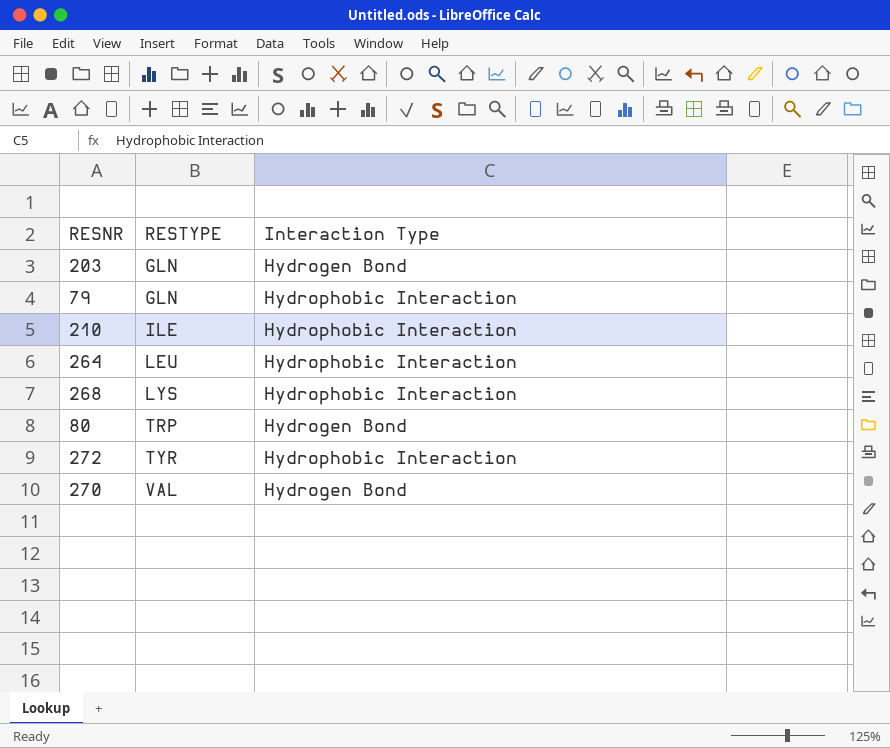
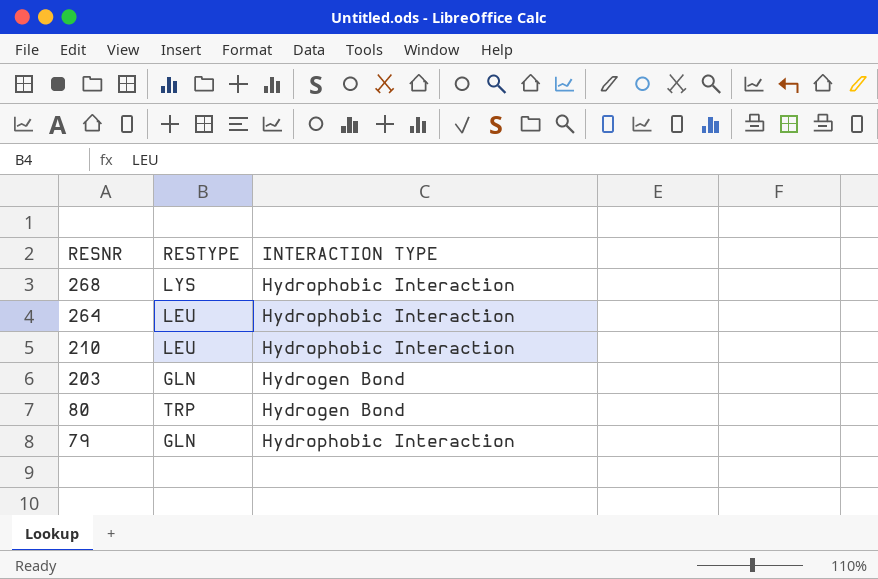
row order: RESTYPE ascending -> RESNR descending
column name: Interaction Type -> INTERACTION TYPE
row 272: TYR | Hydrophobic Interaction -> none
row 270: VAL | Hydrogen Bond -> none
210 | RESTYPE: ILE -> LEU

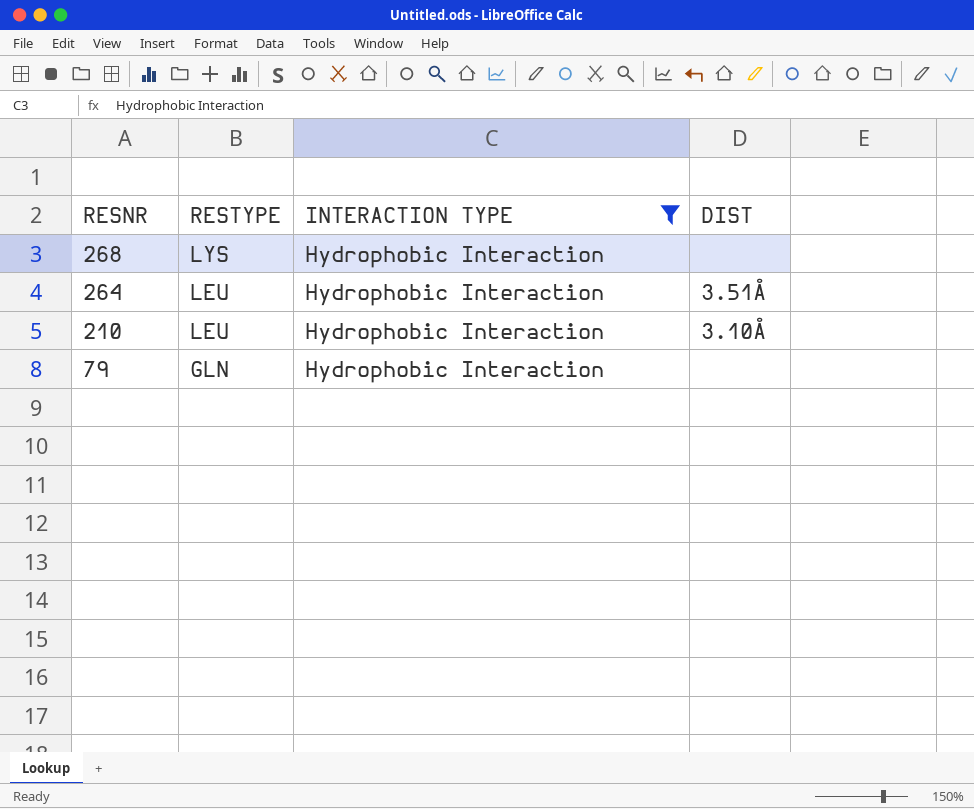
filter: none -> INTERACTION TYPE = Hydrophobic Interaction
column DIST | position: none -> 4

